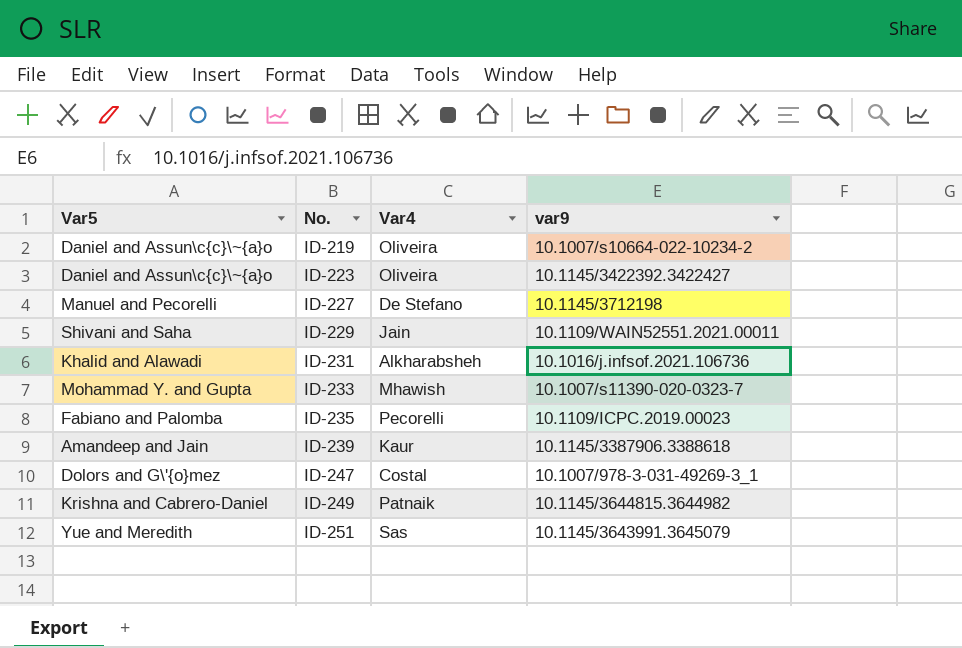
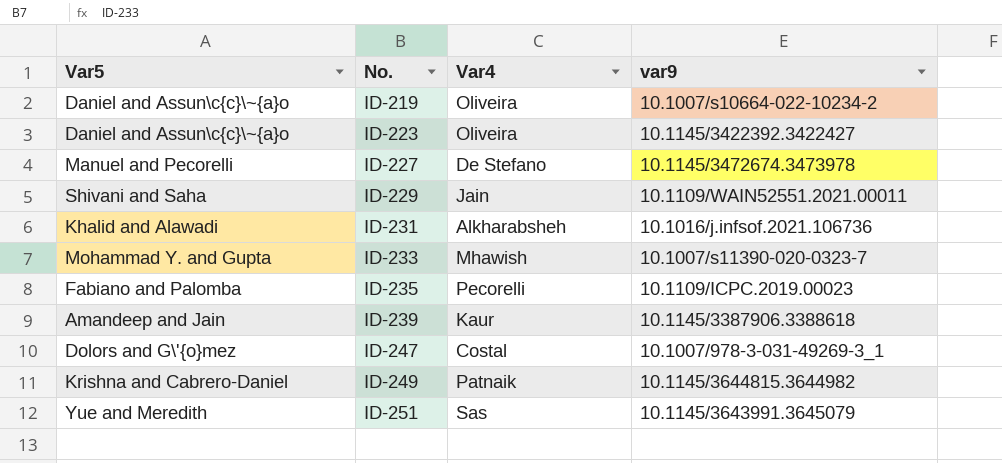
ID-227 | var9: 10.1145/3712198 -> 10.1145/3472674.3473978

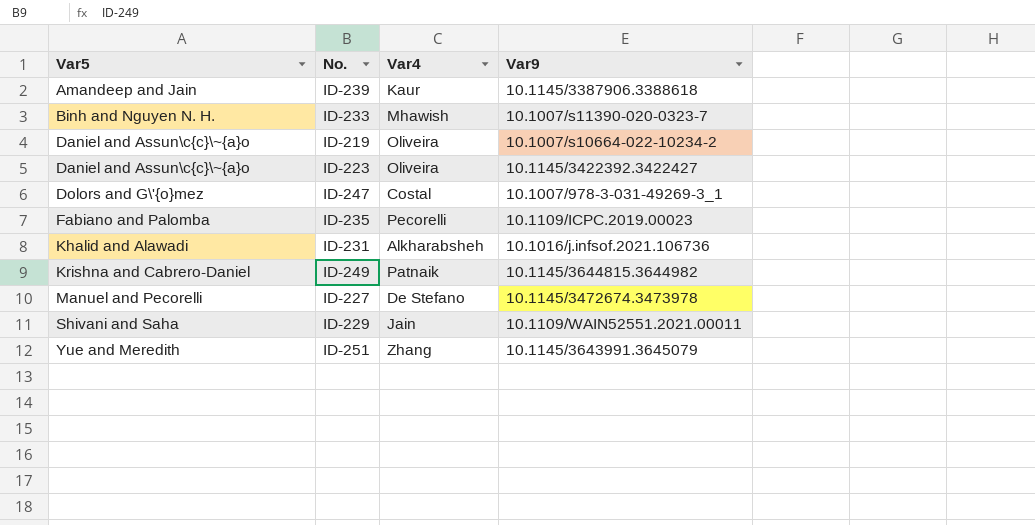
row order: No. ascending -> Var5 ascending
column name: var9 -> Var9
ID-233 | Var5: Mohammad Y. and Gupta -> Binh and Nguyen N. H.
ID-251 | Var4: Sas -> Zhang

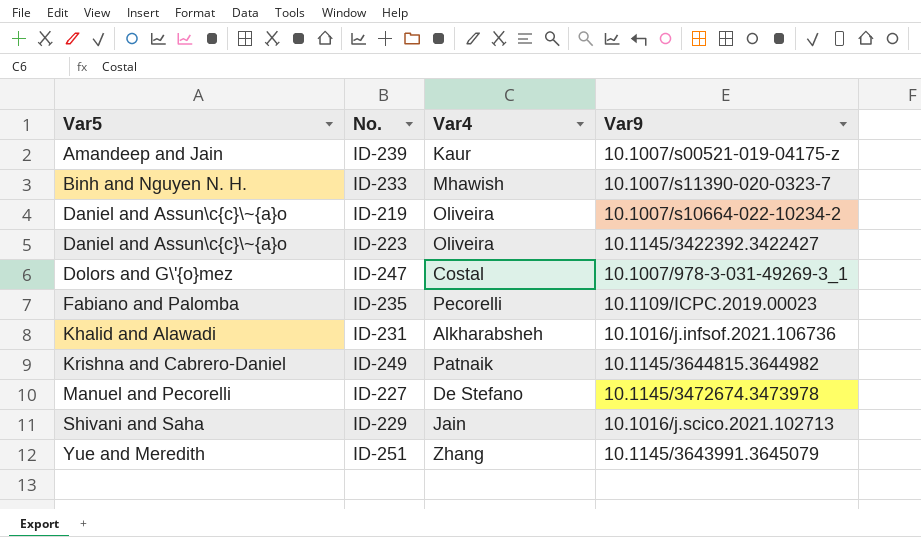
ID-239 | Var9: 10.1145/3387906.3388618 -> 10.1007/s00521-019-04175-z
ID-229 | Var9: 10.1109/WAIN52551.2021.00011 -> 10.1016/j.scico.2021.102713

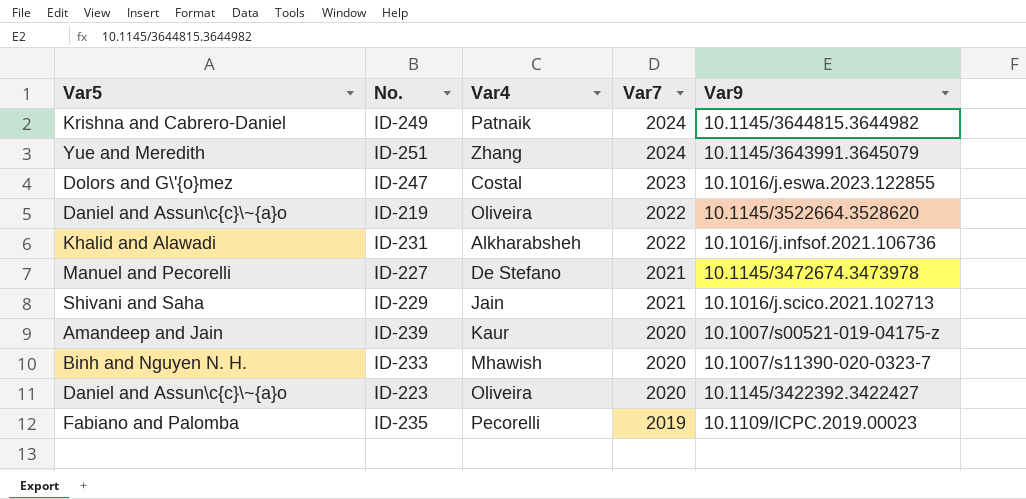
row order: Var5 ascending -> Var7 descending
column Var7 | position: none -> 4
ID-247 | Var9: 10.1007/978-3-031-49269-3_1 -> 10.1016/j.eswa.2023.122855
ID-219 | Var9: 10.1007/s10664-022-10234-2 -> 10.1145/3522664.3528620

